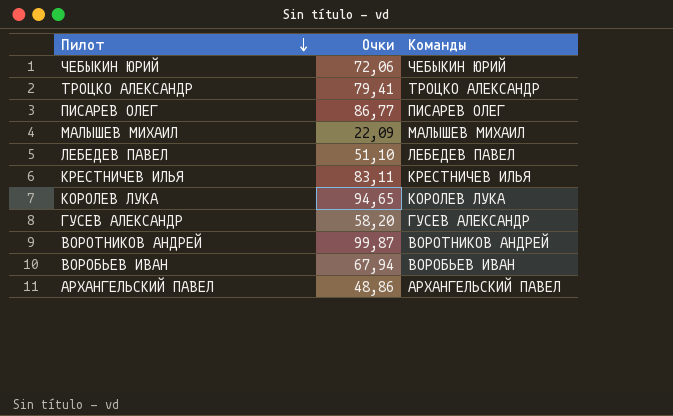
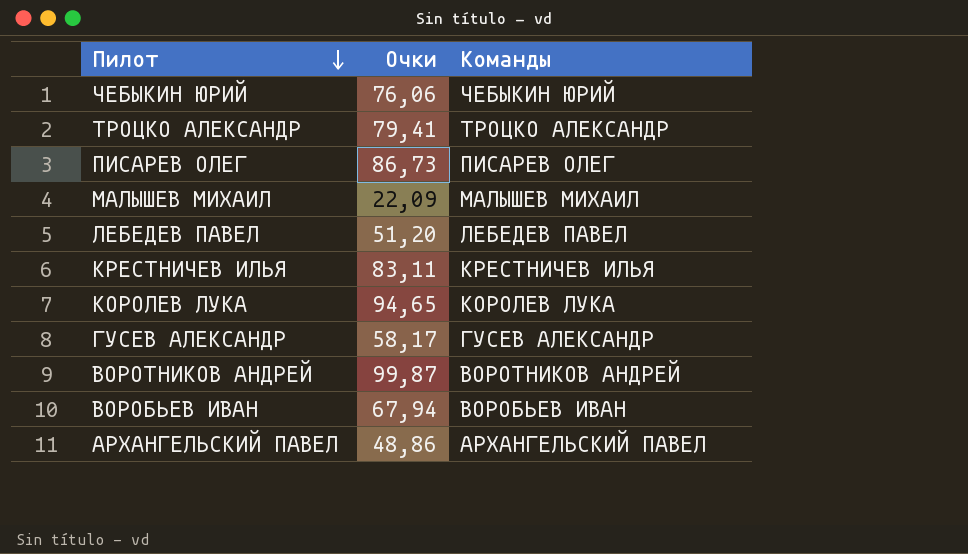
ЧЕБЫКИН ЮРИЙ | Очки: 72,06 -> 76,06
ПИСАРЕВ ОЛЕГ | Очки: 86,77 -> 86,73
ЛЕБЕДЕВ ПАВЕЛ | Очки: 51,10 -> 51,20
ГУСЕВ АЛЕКСАНДР | Очки: 58,20 -> 58,17

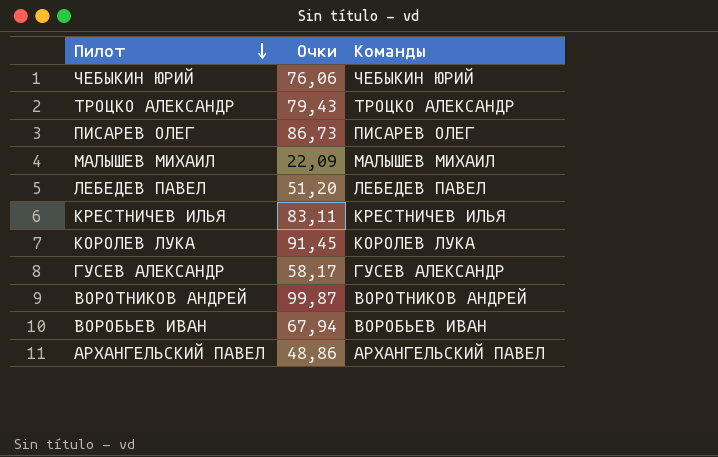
ТРОЦКО АЛЕКСАНДР | Очки: 79,41 -> 79,43
КОРОЛЕВ ЛУКА | Очки: 94,65 -> 91,45

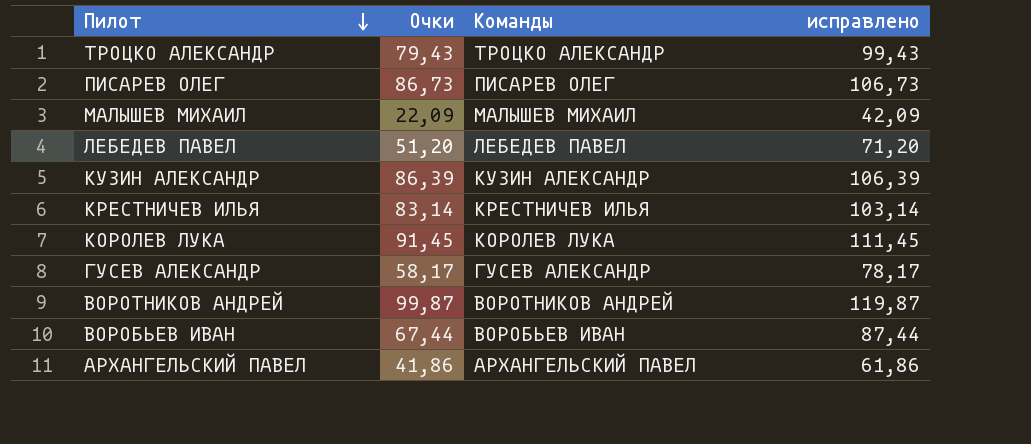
column исправлено | formula: none -> [Очки] + 20
row ЧЕБЫКИН ЮРИЙ: 76,06 | ЧЕБЫКИН ЮРИЙ -> none
row КУЗИН АЛЕКСАНДР: none -> 86,39 | КУЗИН АЛЕКСАНДР | 106,39
КРЕСТНИЧЕВ ИЛЬЯ | Очки: 83,11 -> 83,14
ВОРОБЬЕВ ИВАН | Очки: 67,94 -> 67,44
АРХАНГЕЛЬСКИЙ ПАВЕЛ | Очки: 48,86 -> 41,86

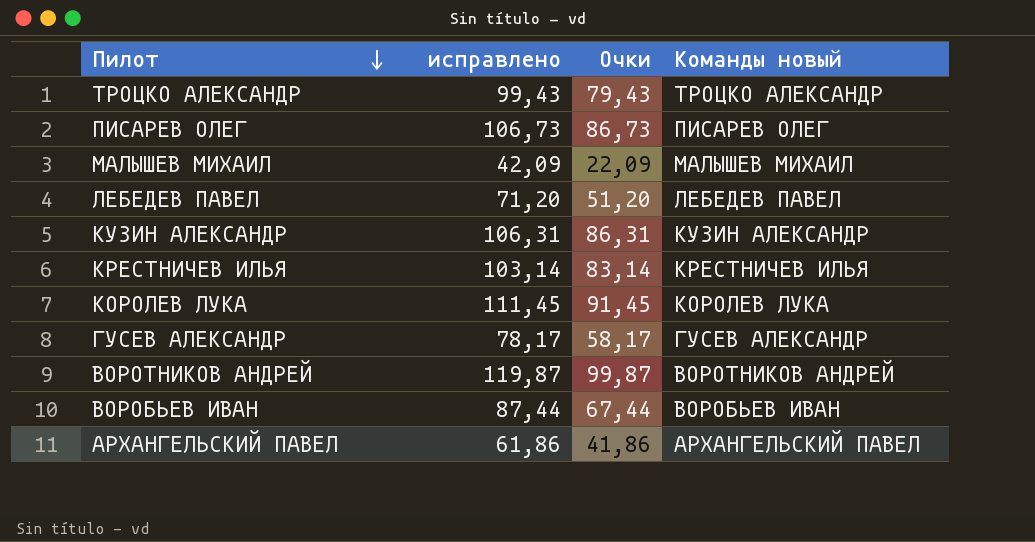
column исправлено | position: 4 -> 2
column name: Команды -> Команды новый
КУЗИН АЛЕКСАНДР | исправлено: 106,39 -> 106,31
КУЗИН АЛЕКСАНДР | Очки: 86,39 -> 86,31

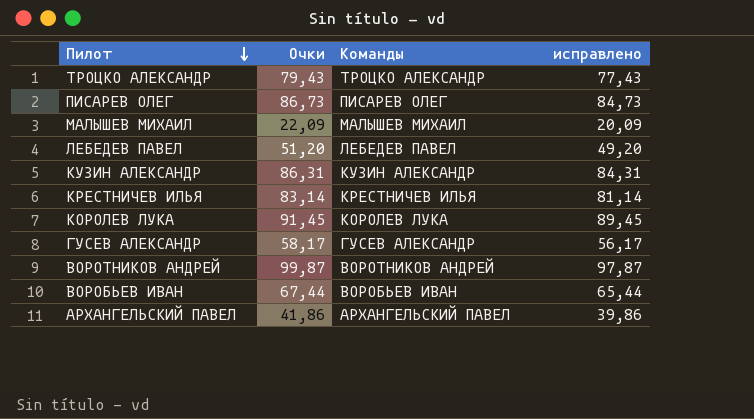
column name: Команды новый -> Команды
column исправлено | formula: [Очки] + 20 -> [Очки] - 2
column исправлено | position: 2 -> 4

